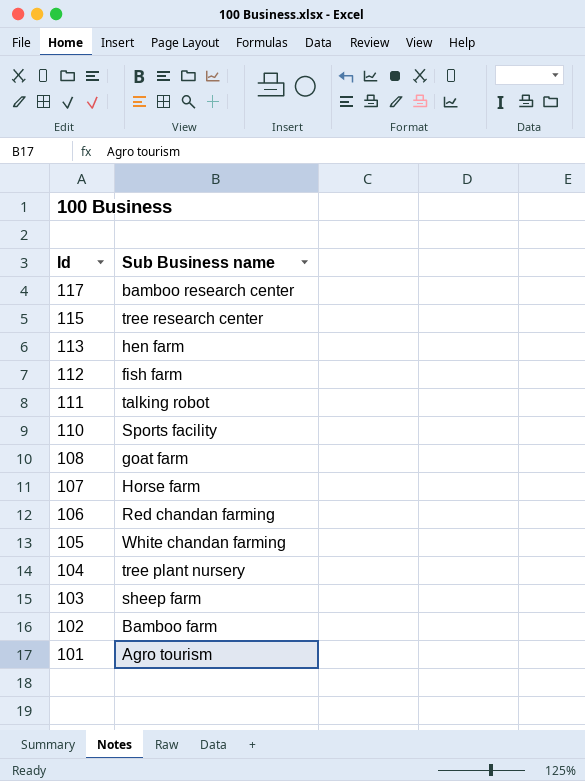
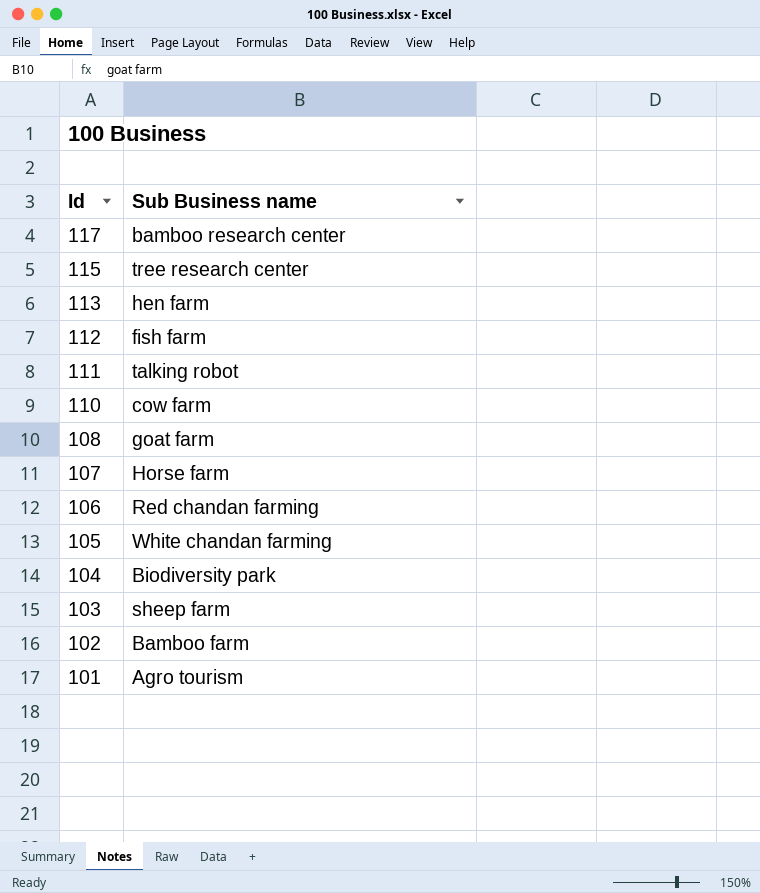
110 | Sub Business name: Sports facility -> cow farm
104 | Sub Business name: tree plant nursery -> Biodiversity park

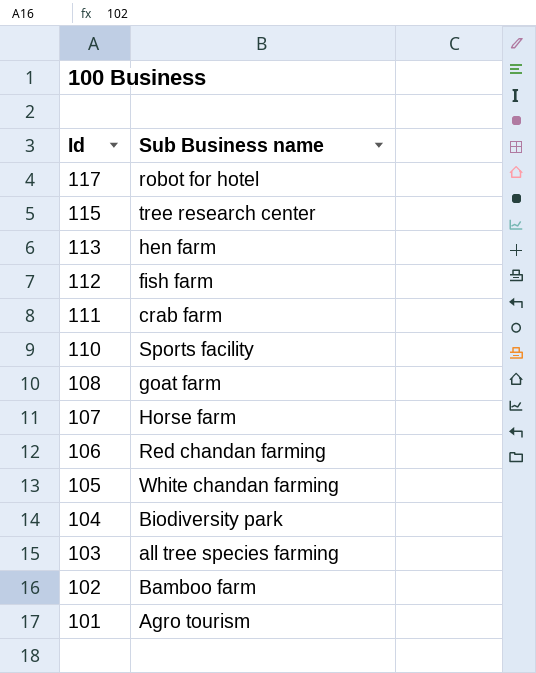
117 | Sub Business name: bamboo research center -> robot for hotel
111 | Sub Business name: talking robot -> crab farm
110 | Sub Business name: cow farm -> Sports facility
103 | Sub Business name: sheep farm -> all tree species farming

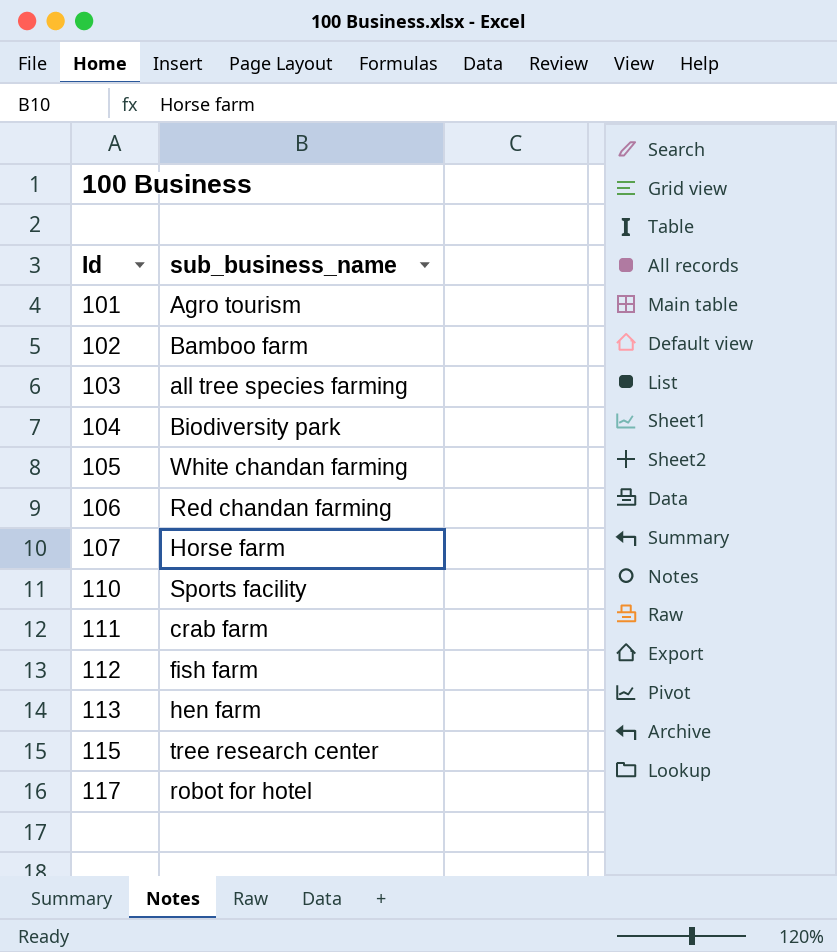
row order: Id descending -> Id ascending
column name: Sub Business name -> sub_business_name
row 108: goat farm -> none

